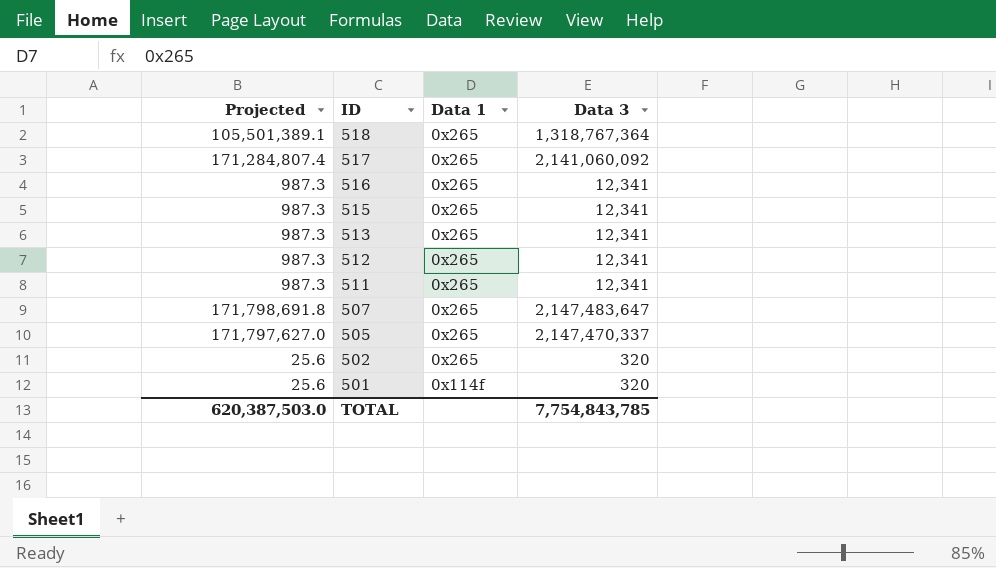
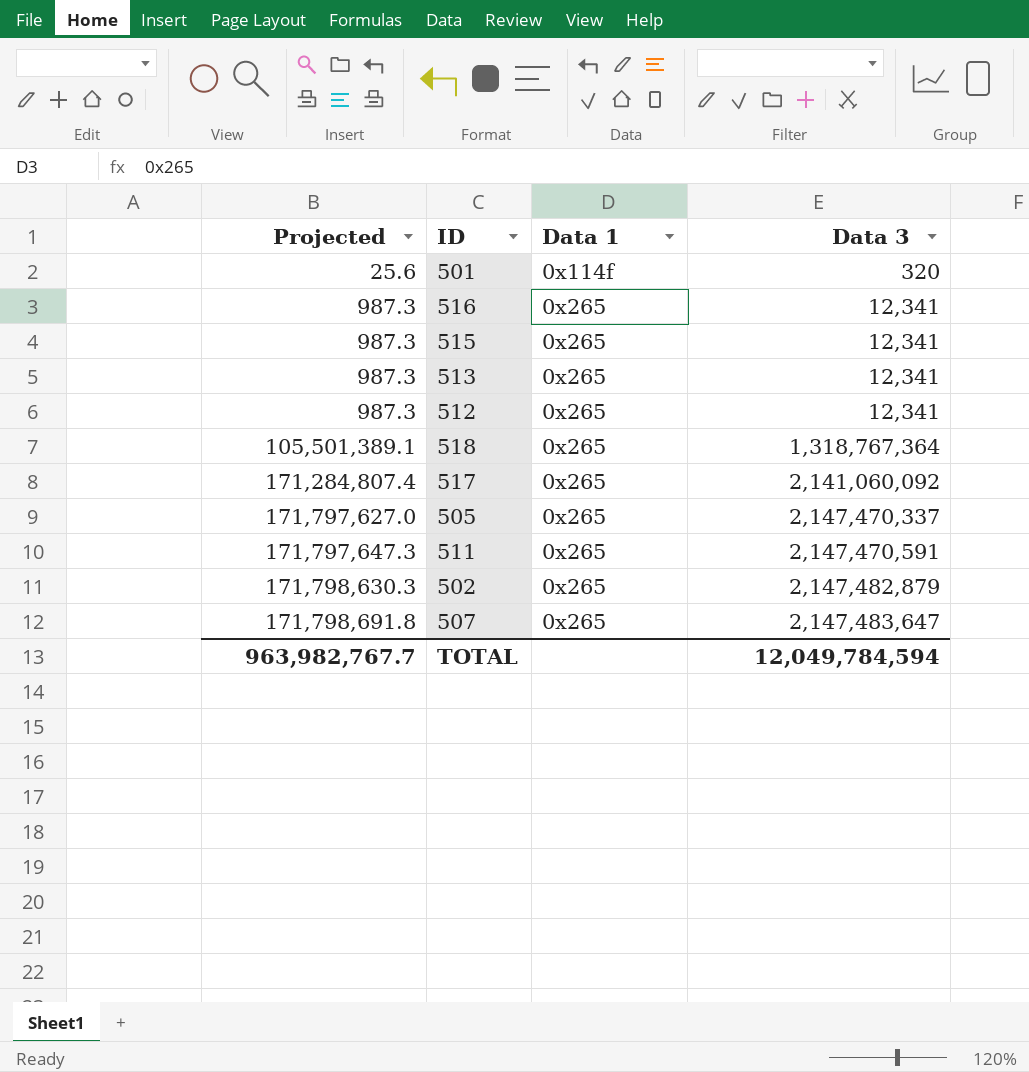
row order: ID descending -> Projected ascending
511 | Projected: 987.3 -> 171,797,647.3
511 | Data 3: 12,341 -> 2,147,470,591
502 | Projected: 25.6 -> 171,798,630.3
502 | Data 3: 320 -> 2,147,482,879
TOTAL | Projected: 620,387,503.0 -> 963,982,767.7
TOTAL | Data 3: 7,754,843,785 -> 12,049,784,594

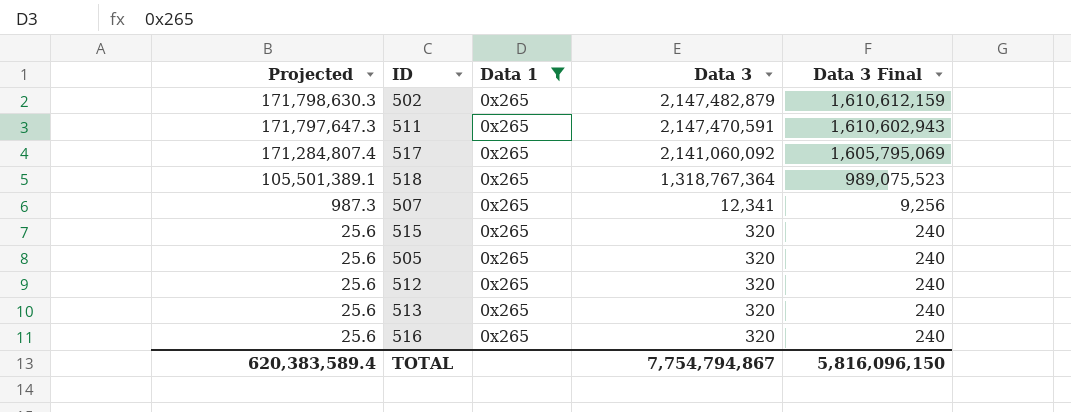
filter: none -> Data 1 = 0x265
row order: Projected ascending -> Projected descending
column Data 3 Final | formula: none -> [Data 3] * 0.75
507 | Projected: 171,798,691.8 -> 987.3
507 | Data 3: 2,147,483,647 -> 12,341
515 | Projected: 987.3 -> 25.6
515 | Data 3: 12,341 -> 320
505 | Projected: 171,797,627.0 -> 25.6
505 | Data 3: 2,147,470,337 -> 320
512 | Projected: 987.3 -> 25.6
512 | Data 3: 12,341 -> 320
513 | Projected: 987.3 -> 25.6
513 | Data 3: 12,341 -> 320
516 | Projected: 987.3 -> 25.6
516 | Data 3: 12,341 -> 320
TOTAL | Projected: 963,982,767.7 -> 620,383,589.4
TOTAL | Data 3: 12,049,784,594 -> 7,754,794,867

